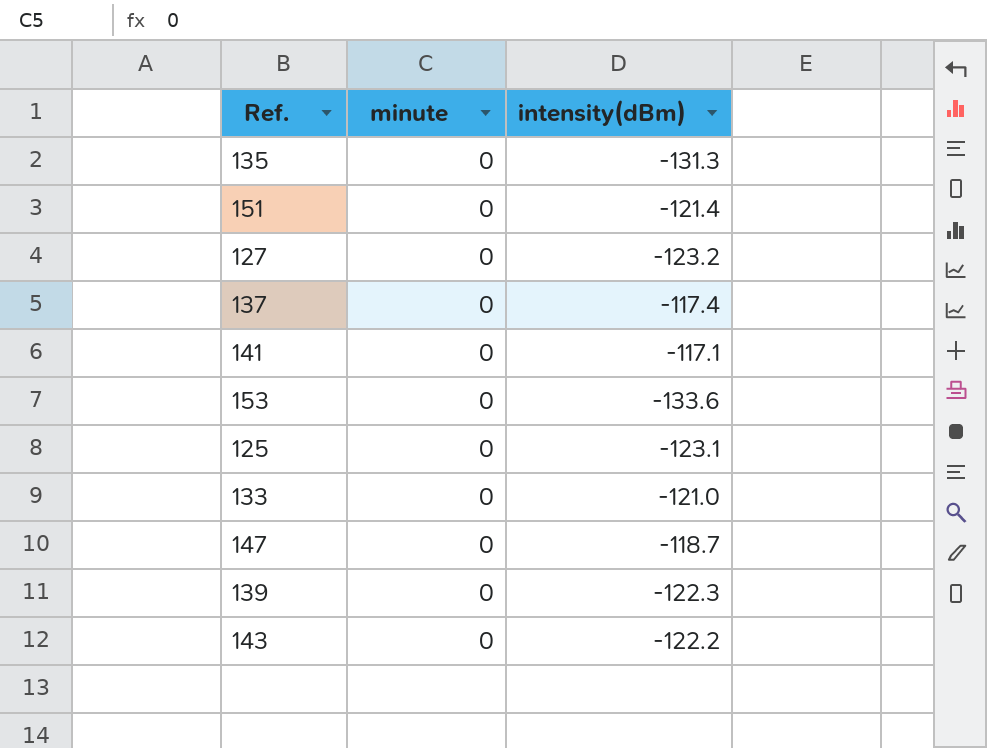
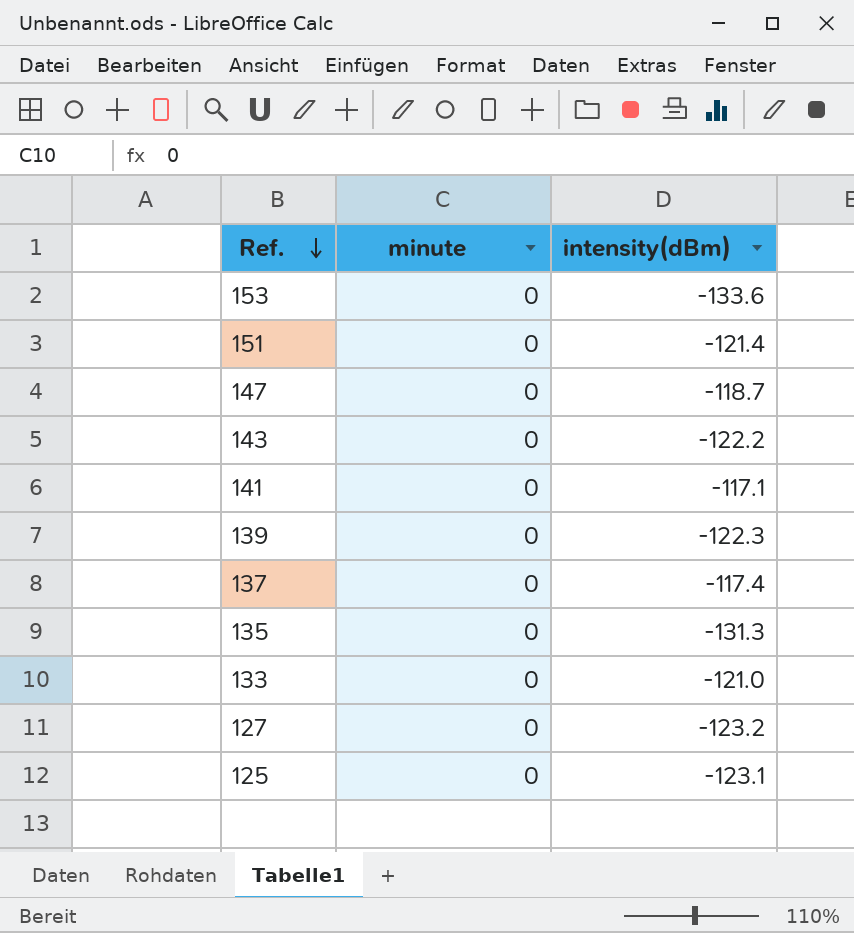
row order: none -> Ref. descending

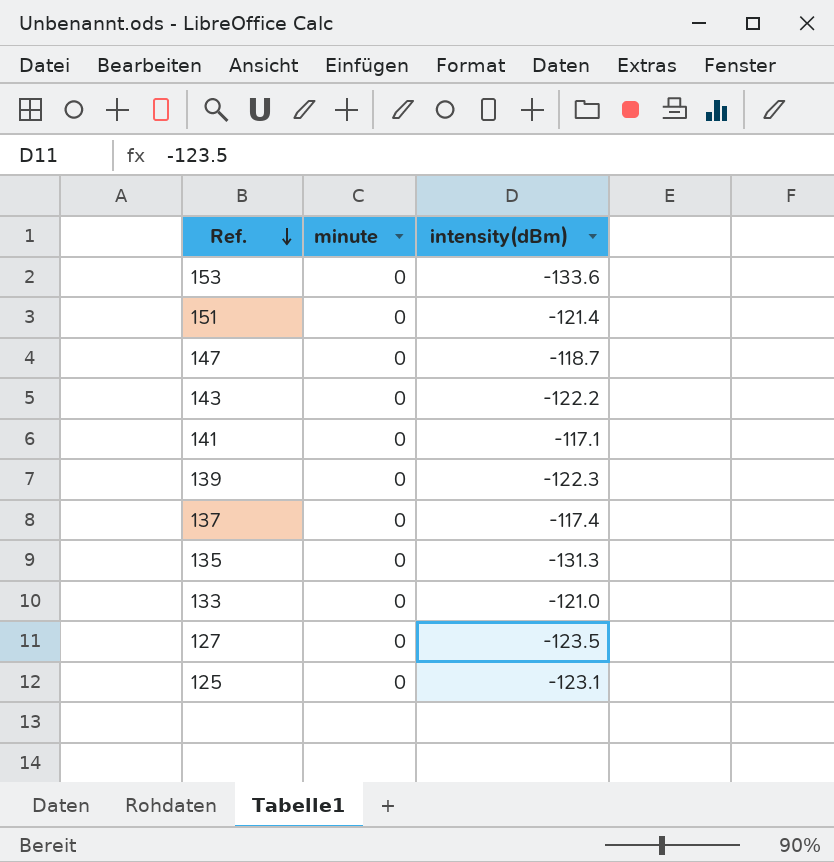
127 | intensity(dBm): -123.2 -> -123.5

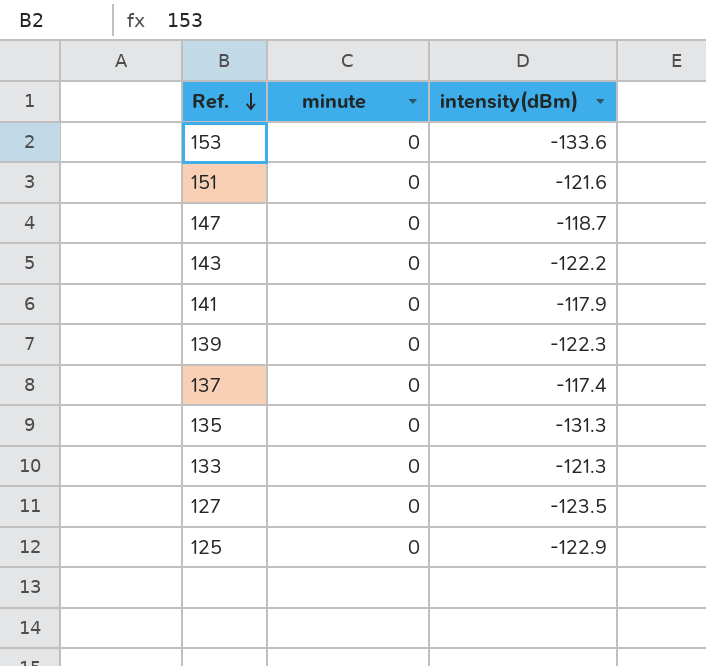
151 | intensity(dBm): -121.4 -> -121.6
141 | intensity(dBm): -117.1 -> -117.9
133 | intensity(dBm): -121.0 -> -121.3
125 | intensity(dBm): -123.1 -> -122.9

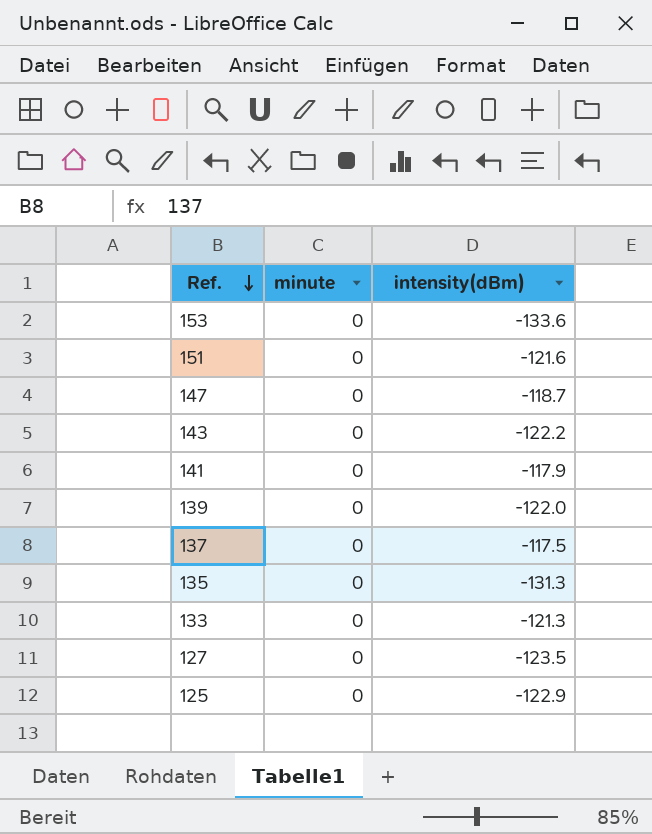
139 | intensity(dBm): -122.3 -> -122.0
137 | intensity(dBm): -117.4 -> -117.5

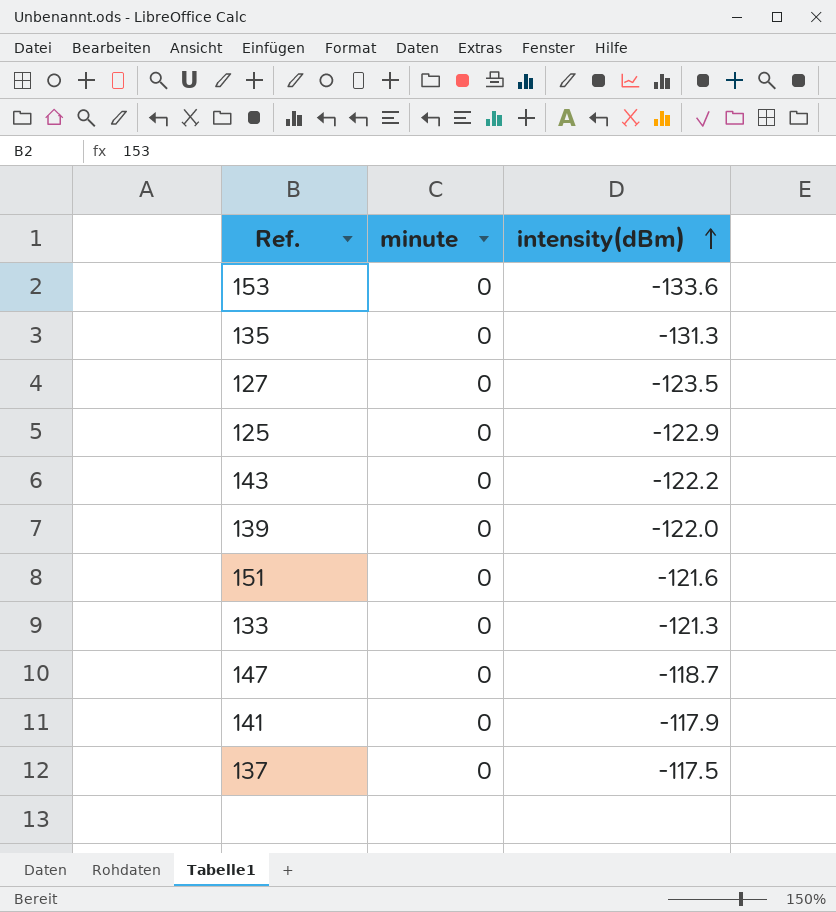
row order: Ref. descending -> intensity(dBm) ascending

